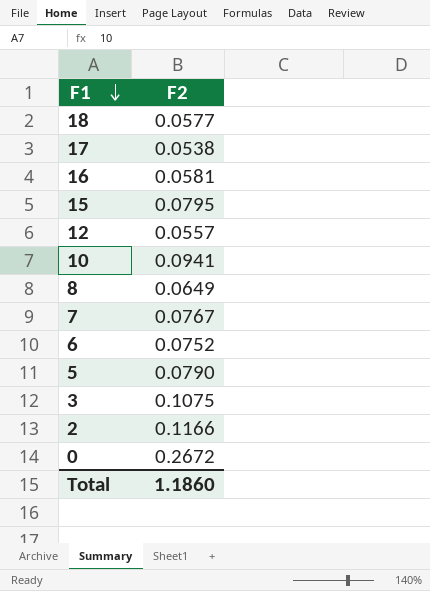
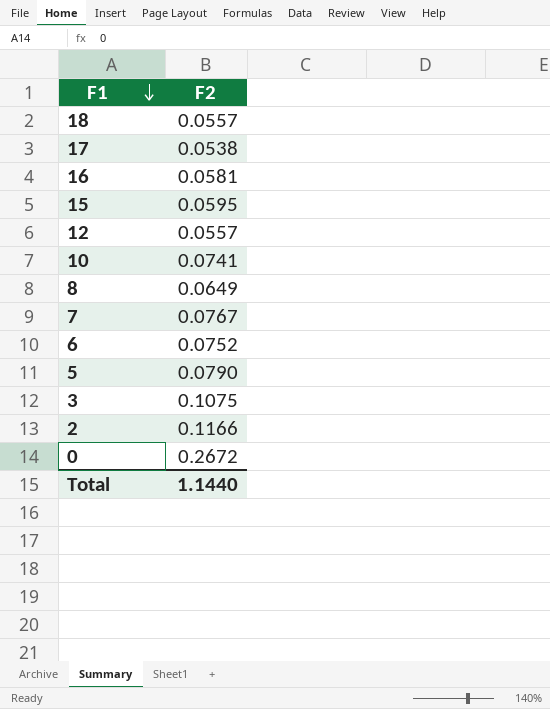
18 | F2: 0.0577 -> 0.0557
15 | F2: 0.0795 -> 0.0595
10 | F2: 0.0941 -> 0.0741
Total | F2: 1.1860 -> 1.1440

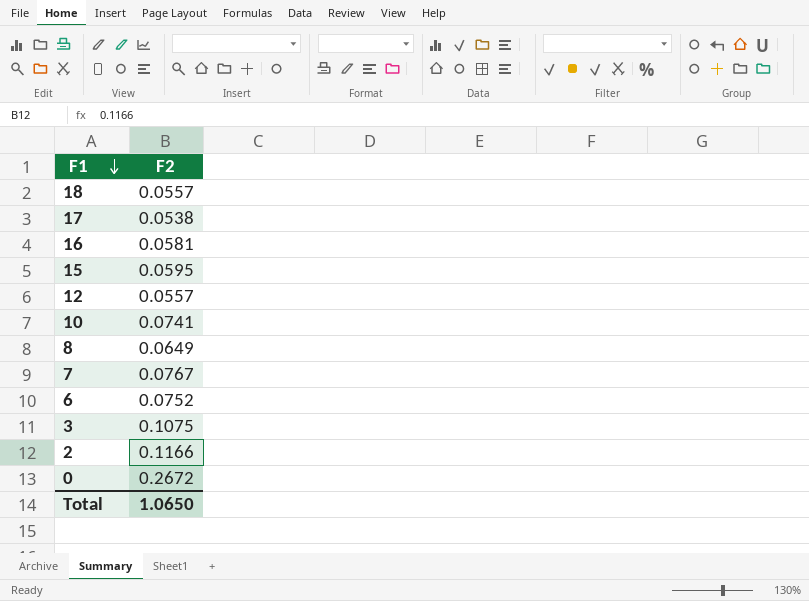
row 5: 0.0790 -> none
Total | F2: 1.1440 -> 1.0650

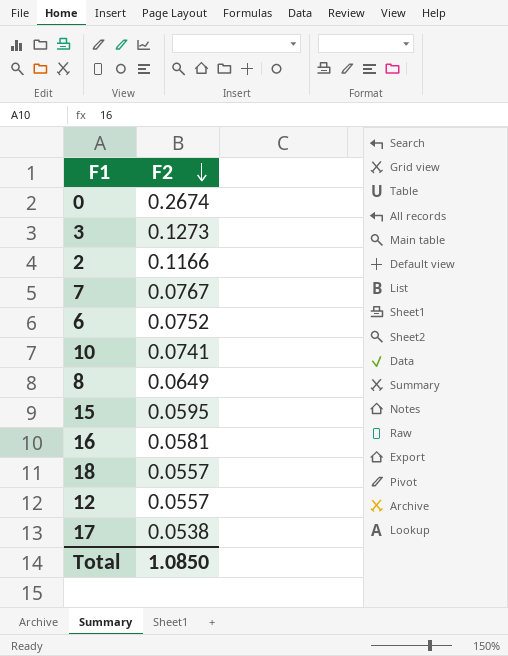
row order: F1 descending -> F2 descending
0 | F2: 0.2672 -> 0.2674
3 | F2: 0.1075 -> 0.1273
Total | F2: 1.0650 -> 1.0850

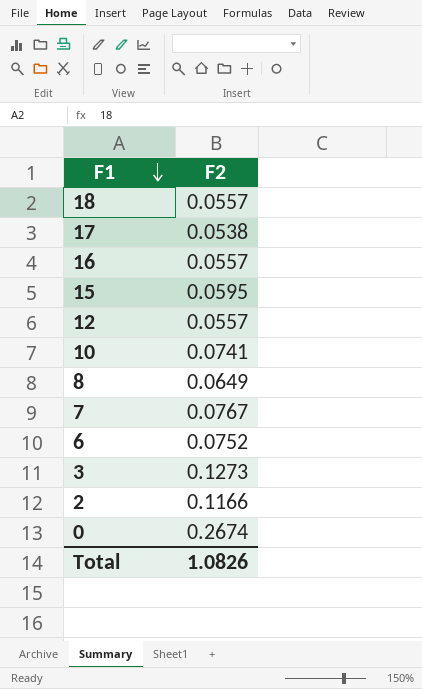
row order: F2 descending -> F1 descending
16 | F2: 0.0581 -> 0.0557
Total | F2: 1.0850 -> 1.0826

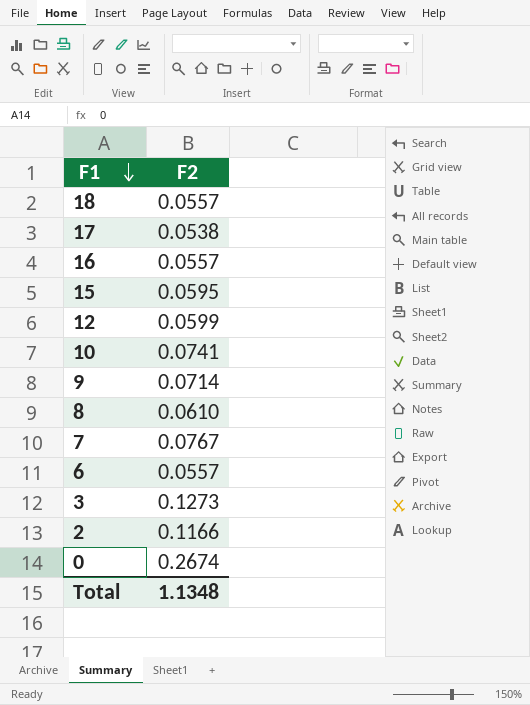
12 | F2: 0.0557 -> 0.0599
row 9: none -> 0.0714
8 | F2: 0.0649 -> 0.0610
6 | F2: 0.0752 -> 0.0557
Total | F2: 1.0826 -> 1.1348

